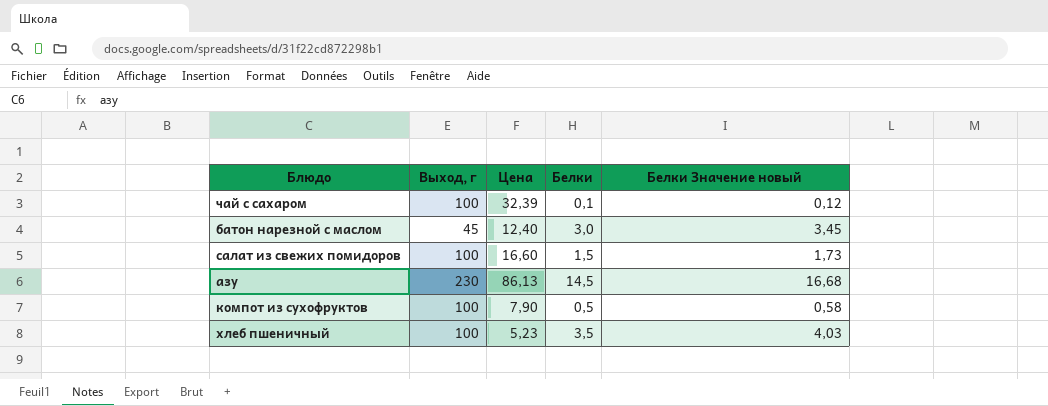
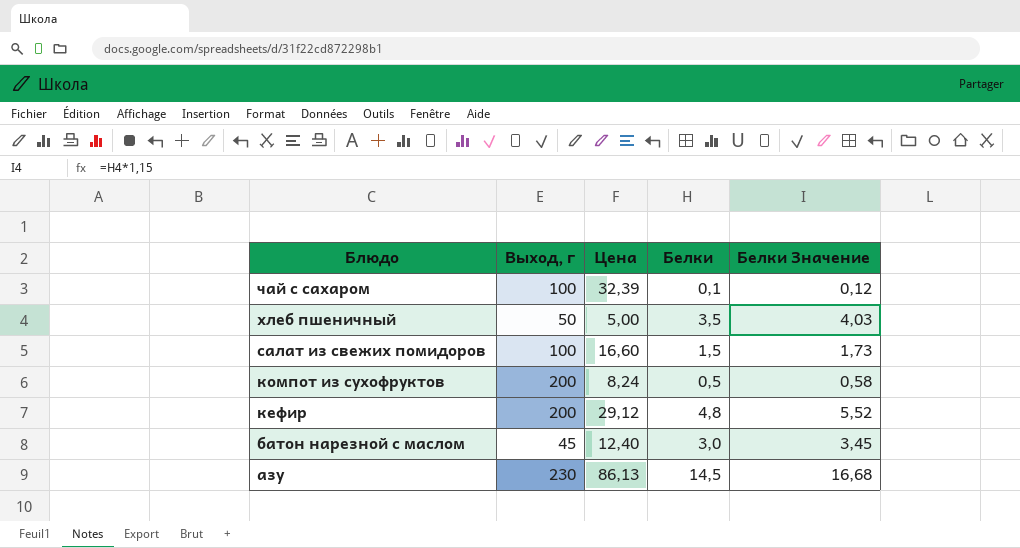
row order: none -> Блюдо descending
column name: Белки Значение новый -> Белки Значение
хлеб пшеничный | Выход, г: 100 -> 50
хлеб пшеничный | Цена: 5,23 -> 5,00
компот из сухофруктов | Выход, г: 100 -> 200
компот из сухофруктов | Цена: 7,90 -> 8,24
row кефир: none -> 200 | 29,12 | 4,8 | 5,52

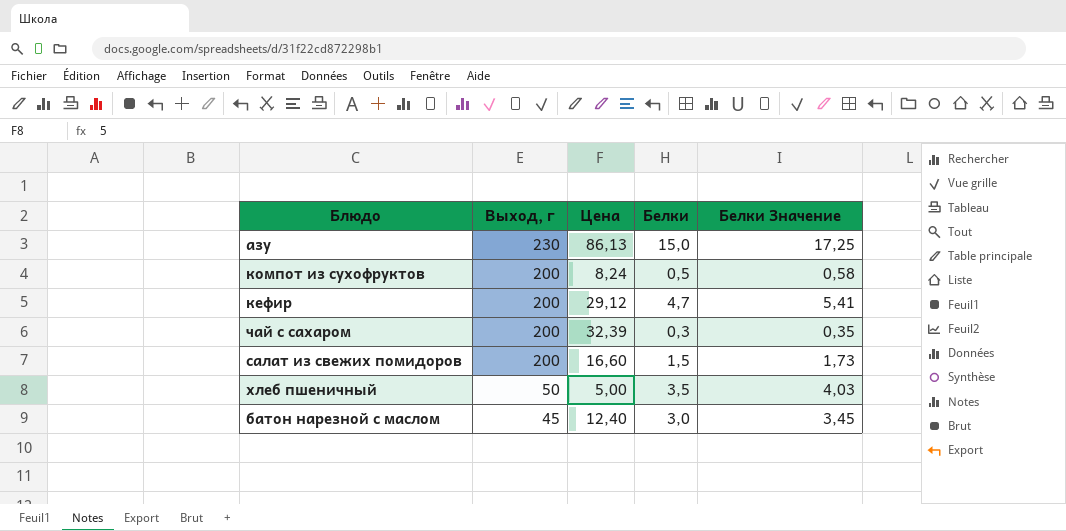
row order: Блюдо descending -> Выход, г descending
азу | Белки: 14,5 -> 15,0
азу | Белки Значение: 16,68 -> 17,25
кефир | Белки: 4,8 -> 4,7
кефир | Белки Значение: 5,52 -> 5,41
чай с сахаром | Выход, г: 100 -> 200
чай с сахаром | Белки: 0,1 -> 0,3
чай с сахаром | Белки Значение: 0,12 -> 0,35
салат из свежих помидоров | Выход, г: 100 -> 200

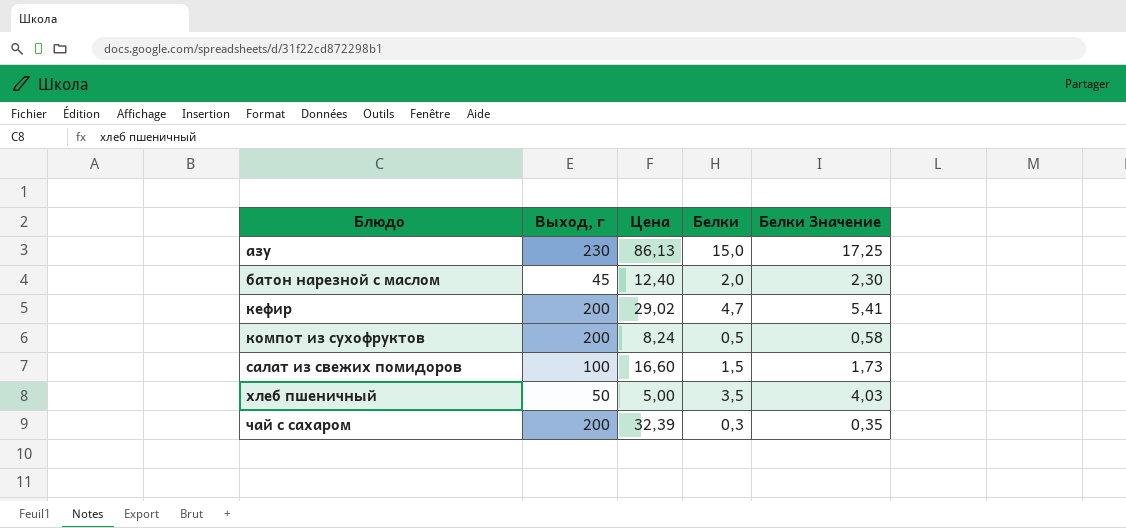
row order: Выход, г descending -> Блюдо ascending
батон нарезной с маслом | Белки: 3,0 -> 2,0
батон нарезной с маслом | Белки Значение: 3,45 -> 2,30
кефир | Цена: 29,12 -> 29,02
салат из свежих помидоров | Выход, г: 200 -> 100

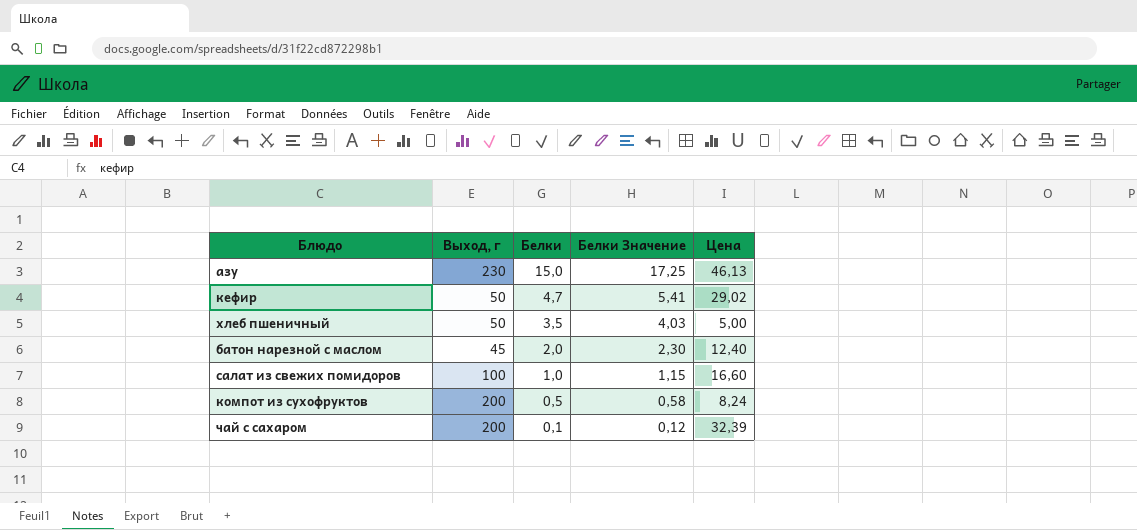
row order: Блюдо ascending -> Белки descending
column Цена | position: 3 -> 5
азу | Цена: 86,13 -> 46,13
кефир | Выход, г: 200 -> 50
салат из свежих помидоров | Белки: 1,5 -> 1,0
салат из свежих помидоров | Белки Значение: 1,73 -> 1,15
чай с сахаром | Белки: 0,3 -> 0,1
чай с сахаром | Белки Значение: 0,35 -> 0,12

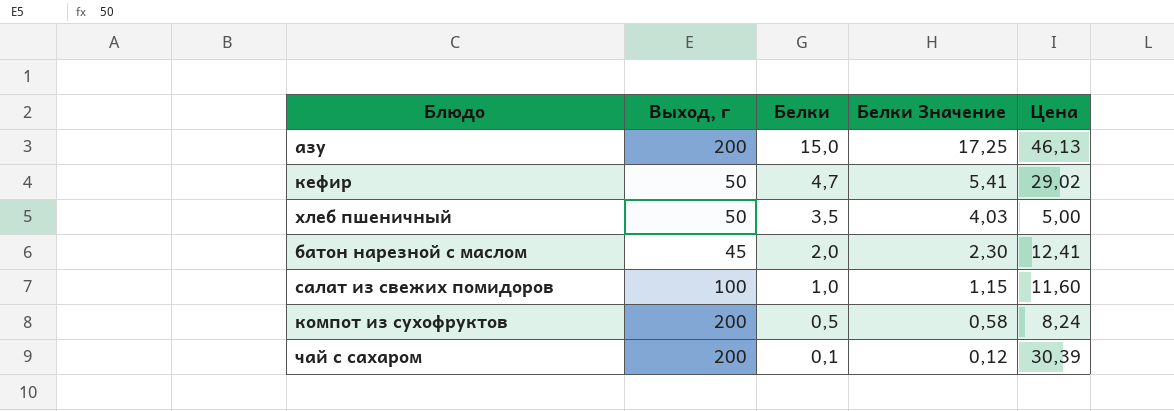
азу | Выход, г: 230 -> 200
батон нарезной с маслом | Цена: 12,40 -> 12,41
салат из свежих помидоров | Цена: 16,60 -> 11,60
чай с сахаром | Цена: 32,39 -> 30,39

